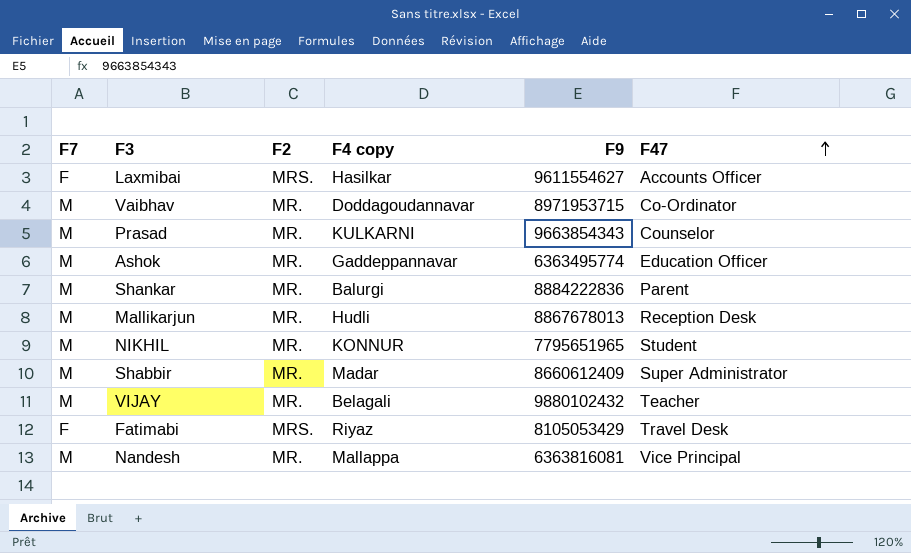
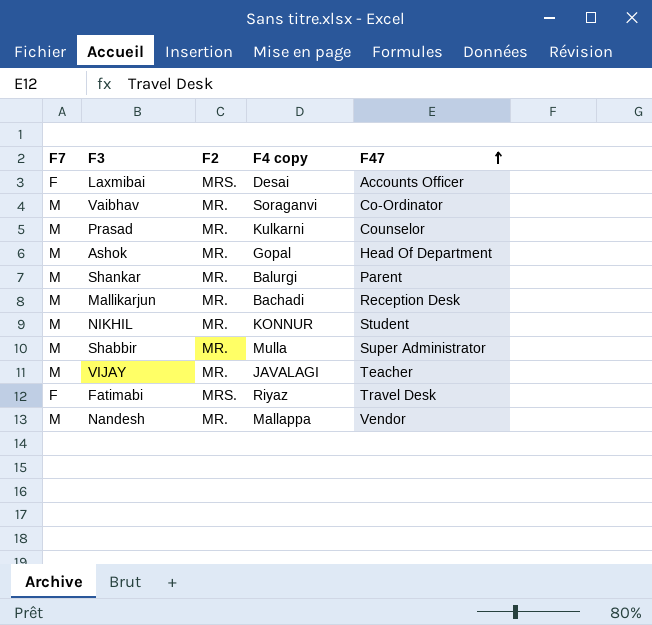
column F9 | position: 5 -> none
Laxmibai | F4 copy: Hasilkar -> Desai
Vaibhav | F4 copy: Doddagoudannavar -> Soraganvi
Prasad | F4 copy: KULKARNI -> Kulkarni
Ashok | F4 copy: Gaddeppannavar -> Gopal
Ashok | F47: Education Officer -> Head Of Department
Mallikarjun | F4 copy: Hudli -> Bachadi
Shabbir | F4 copy: Madar -> Mulla
VIJAY | F4 copy: Belagali -> JAVALAGI
Nandesh | F47: Vice Principal -> Vendor

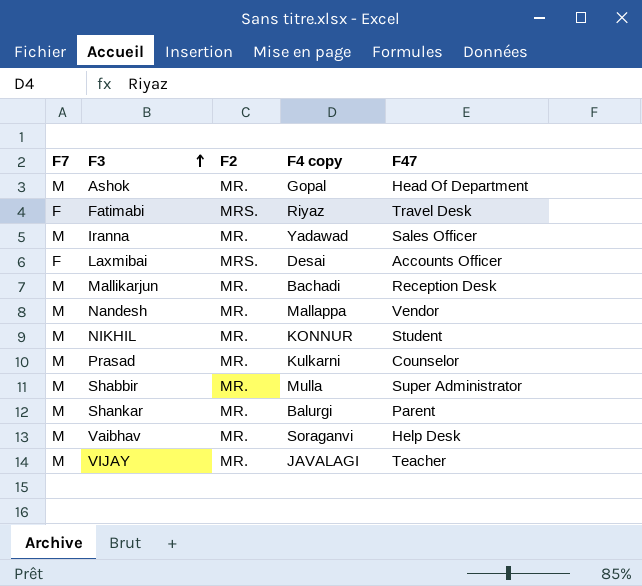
row order: F47 ascending -> F3 ascending
row Iranna: none -> M | MR. | Yadawad | Sales Officer
Vaibhav | F47: Co-Ordinator -> Help Desk

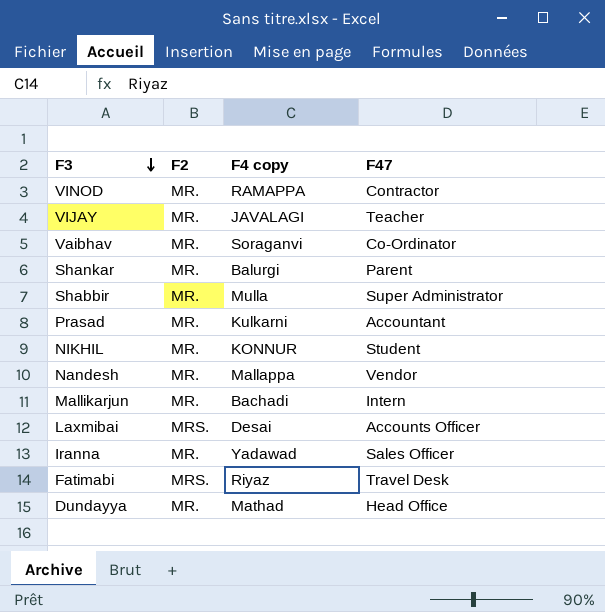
row order: F3 ascending -> F3 descending
column F7 | position: 1 -> none
row Ashok: M | MR. | Gopal | Head Of Department -> none
row VINOD: none -> MR. | RAMAPPA | Contractor
Vaibhav | F47: Help Desk -> Co-Ordinator
Prasad | F47: Counselor -> Accountant
Mallikarjun | F47: Reception Desk -> Intern
row Dundayya: none -> MR. | Mathad | Head Office

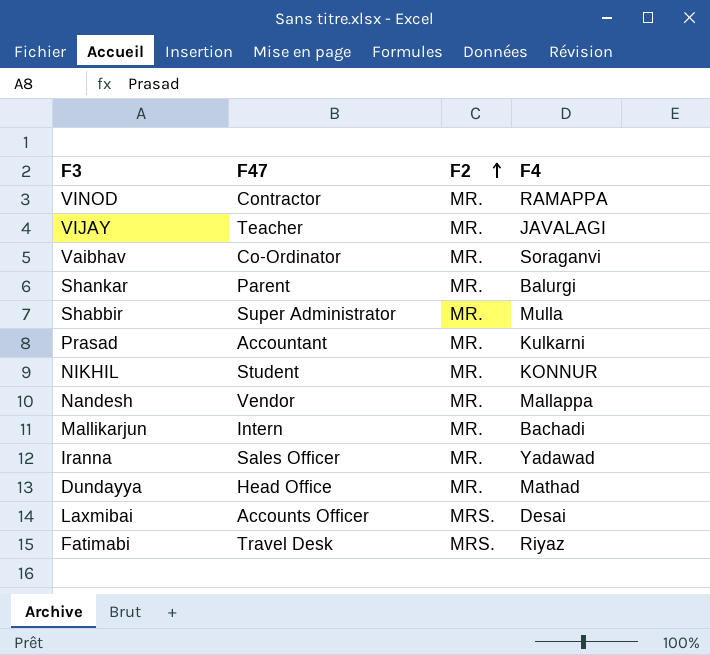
row order: F3 descending -> F2 ascending
column F47 | position: 4 -> 2
column name: F4 copy -> F4

